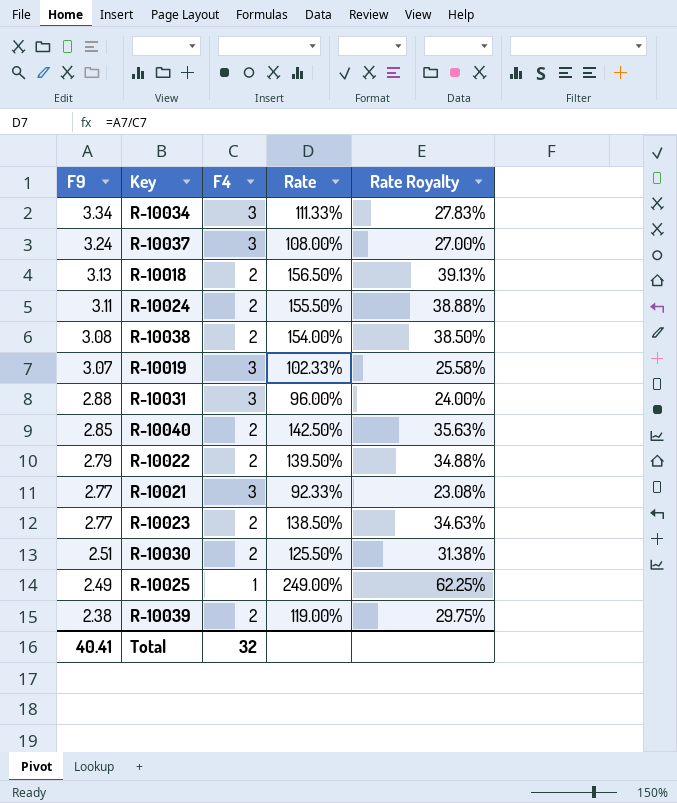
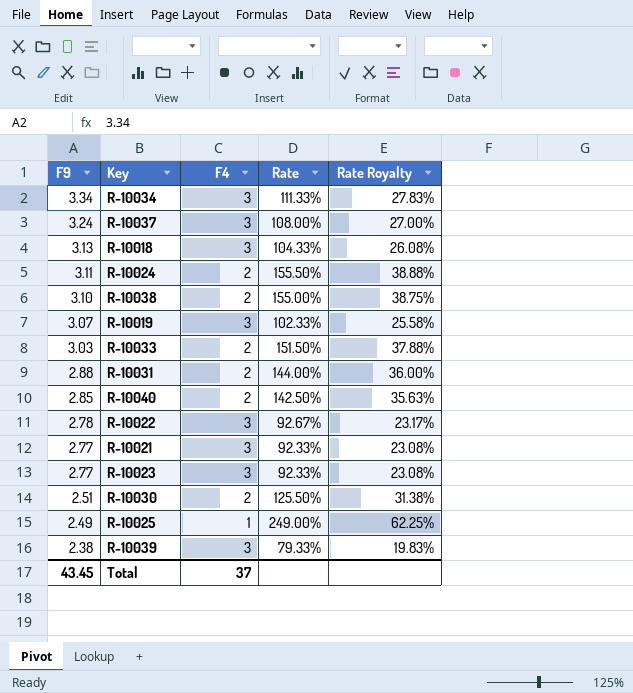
R-10018 | F4: 2 -> 3
R-10018 | Rate: 156.50% -> 104.33%
R-10018 | Rate Royalty: 39.13% -> 26.08%
R-10038 | F9: 3.08 -> 3.10
R-10038 | Rate: 154.00% -> 155.00%
R-10038 | Rate Royalty: 38.50% -> 38.75%
row R-10033: none -> 3.03 | 2 | 151.50% | 37.88%
R-10031 | F4: 3 -> 2
R-10031 | Rate: 96.00% -> 144.00%
R-10031 | Rate Royalty: 24.00% -> 36.00%
R-10022 | F9: 2.79 -> 2.78
R-10022 | F4: 2 -> 3
R-10022 | Rate: 139.50% -> 92.67%
R-10022 | Rate Royalty: 34.88% -> 23.17%
R-10023 | F4: 2 -> 3
R-10023 | Rate: 138.50% -> 92.33%
R-10023 | Rate Royalty: 34.63% -> 23.08%
R-10039 | F4: 2 -> 3
R-10039 | Rate: 119.00% -> 79.33%
R-10039 | Rate Royalty: 29.75% -> 19.83%
Total | F9: 40.41 -> 43.45
Total | F4: 32 -> 37

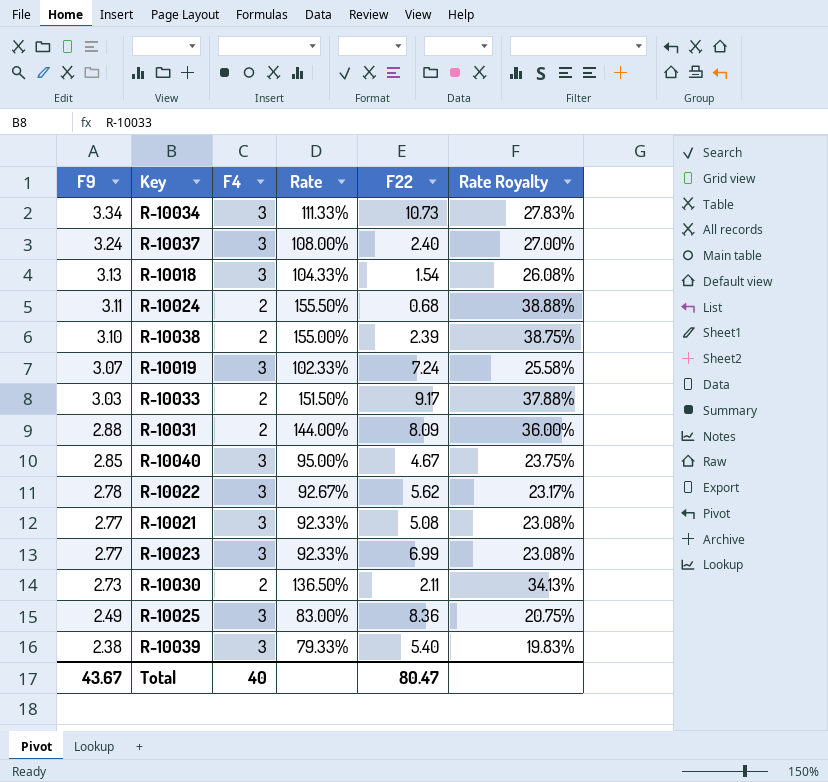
column F22 | position: none -> 5
R-10040 | F4: 2 -> 3
R-10040 | Rate: 142.50% -> 95.00%
R-10040 | Rate Royalty: 35.63% -> 23.75%
R-10030 | F9: 2.51 -> 2.73
R-10030 | Rate: 125.50% -> 136.50%
R-10030 | Rate Royalty: 31.38% -> 34.13%
R-10025 | F4: 1 -> 3
R-10025 | Rate: 249.00% -> 83.00%
R-10025 | Rate Royalty: 62.25% -> 20.75%
Total | F9: 43.45 -> 43.67
Total | F4: 37 -> 40

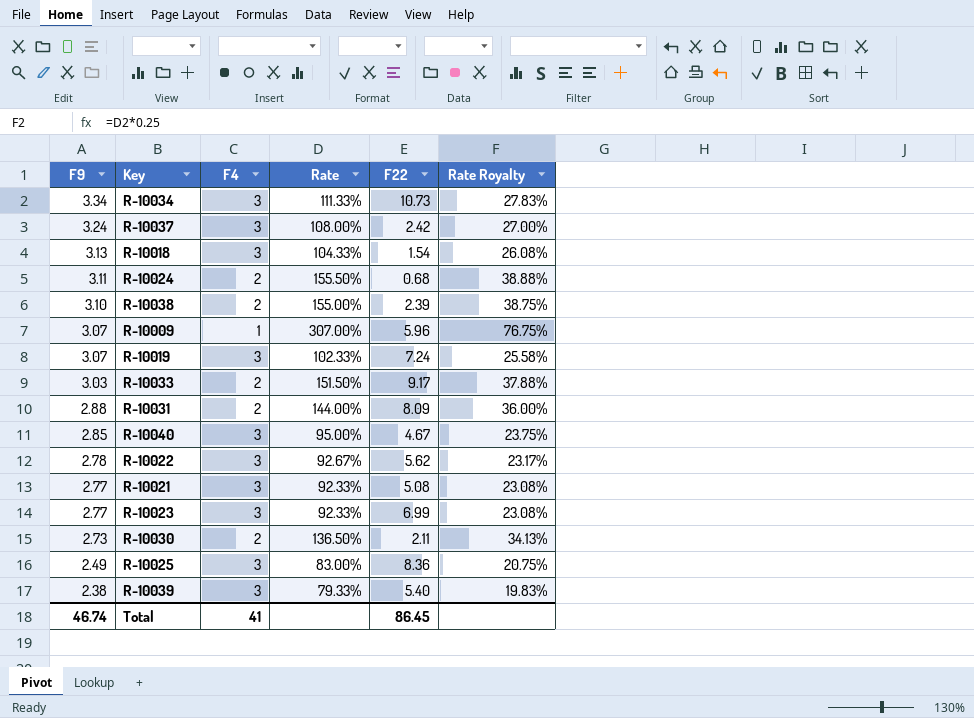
R-10037 | F22: 2.40 -> 2.42
row R-10009: none -> 3.07 | 1 | 307.00% | 5.96 | 76.75%
Total | F9: 43.67 -> 46.74
Total | F4: 40 -> 41
Total | F22: 80.47 -> 86.45

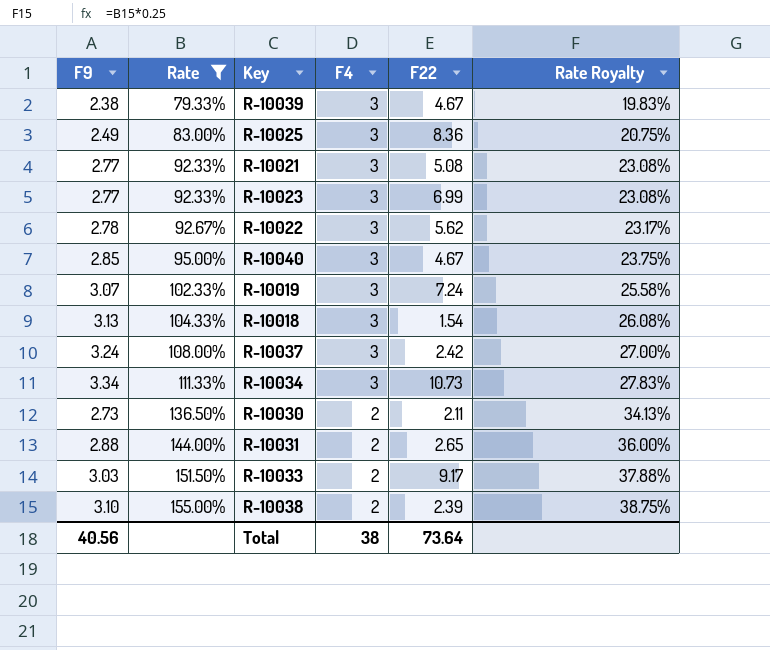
filter: none -> Rate <= 155.00%
row order: F9 descending -> Rate ascending
column Rate | position: 4 -> 2
R-10039 | F22: 5.40 -> 4.67
R-10031 | F22: 8.09 -> 2.65
Total | F9: 46.74 -> 40.56
Total | F4: 41 -> 38
Total | F22: 86.45 -> 73.64

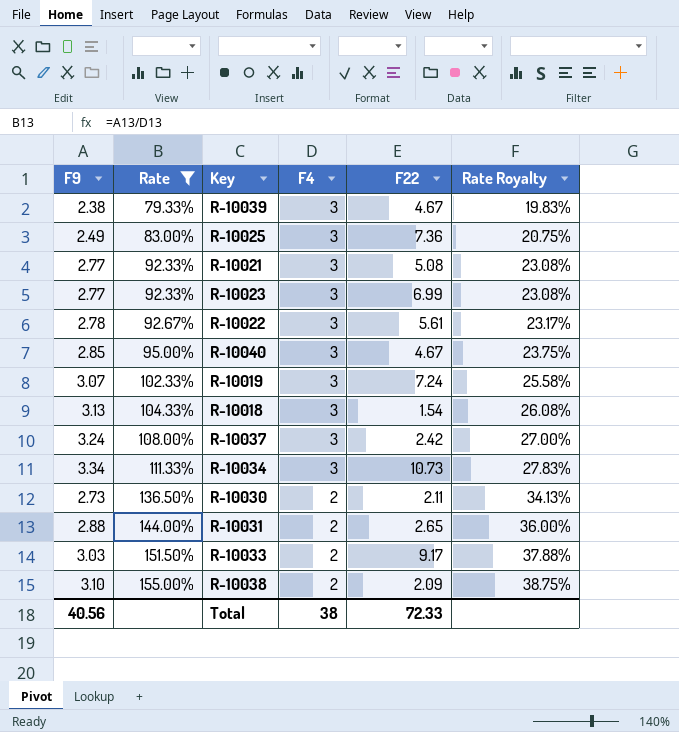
R-10025 | F22: 8.36 -> 7.36
R-10022 | F22: 5.62 -> 5.61
R-10038 | F22: 2.39 -> 2.09
Total | F22: 73.64 -> 72.33

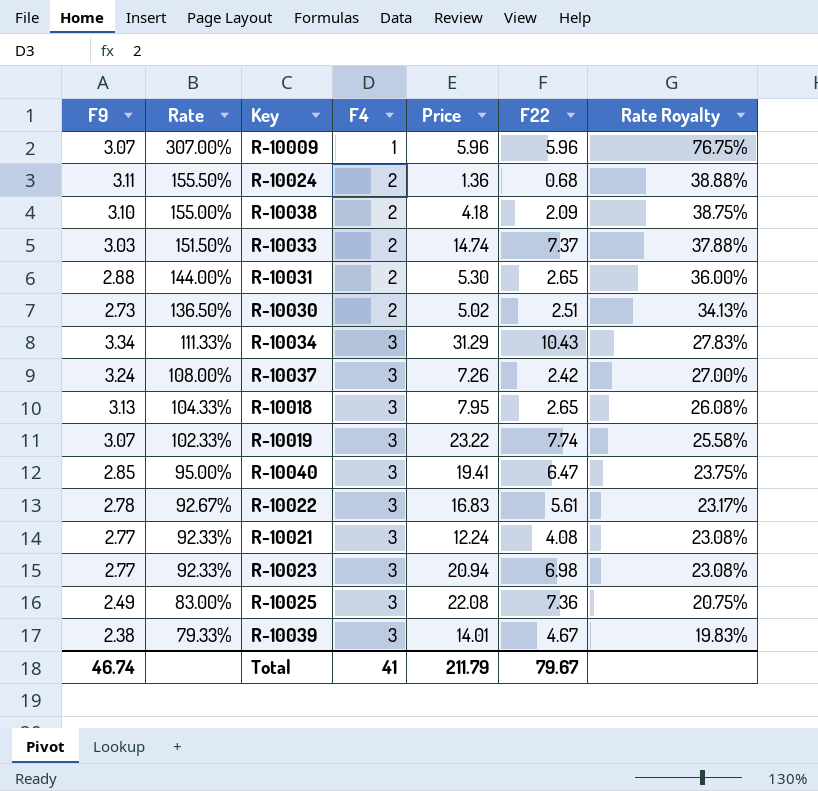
filter: Rate <= 155.00% -> none
row order: Rate ascending -> Rate descending
column Price | formula: none -> [F4] * [F22]
R-10033 | F22: 9.17 -> 7.37
R-10030 | F22: 2.11 -> 2.51
R-10034 | F22: 10.73 -> 10.43
R-10018 | F22: 1.54 -> 2.65
R-10019 | F22: 7.24 -> 7.74
R-10040 | F22: 4.67 -> 6.47
R-10021 | F22: 5.08 -> 4.08
R-10023 | F22: 6.99 -> 6.98
Total | F9: 40.56 -> 46.74
Total | F4: 38 -> 41
Total | F22: 72.33 -> 79.67

